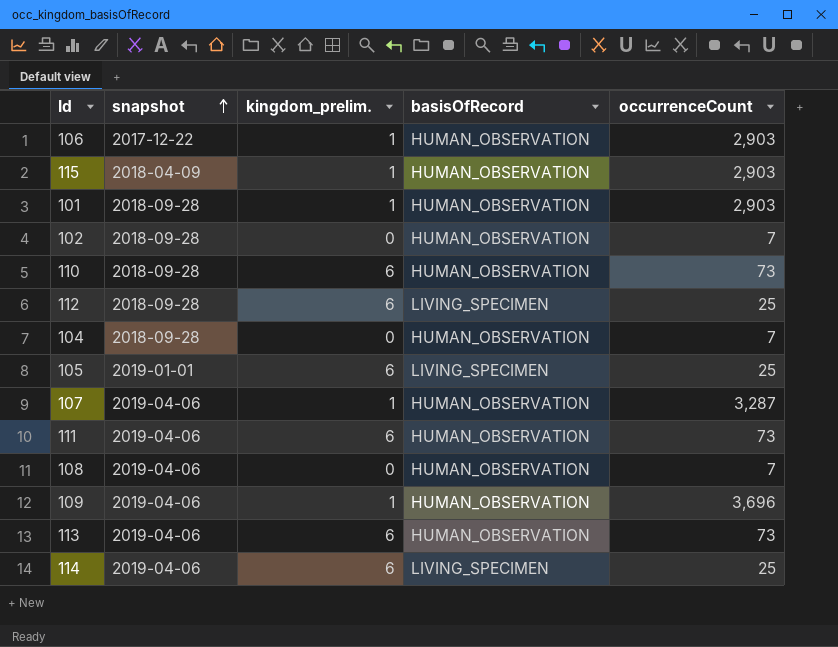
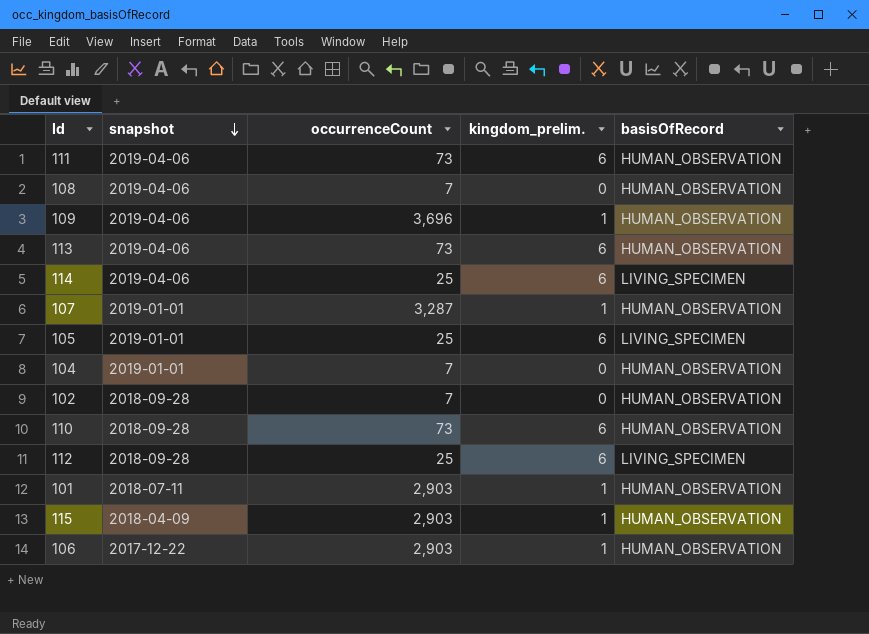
row order: snapshot ascending -> snapshot descending
column occurrenceCount | position: 5 -> 3
107 | snapshot: 2019-04-06 -> 2019-01-01
104 | snapshot: 2018-09-28 -> 2019-01-01
101 | snapshot: 2018-09-28 -> 2018-07-11

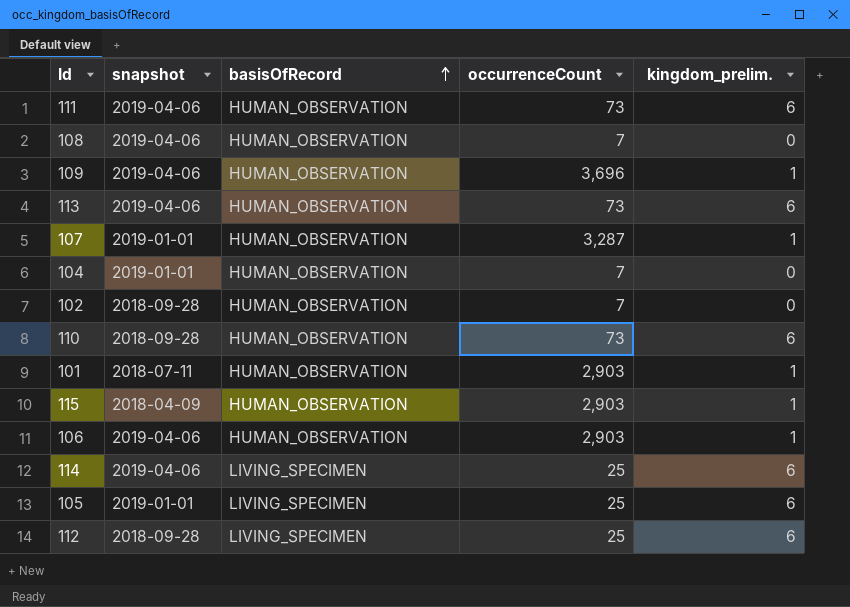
row order: snapshot descending -> basisOfRecord ascending
column basisOfRecord | position: 5 -> 3
106 | snapshot: 2017-12-22 -> 2019-04-06

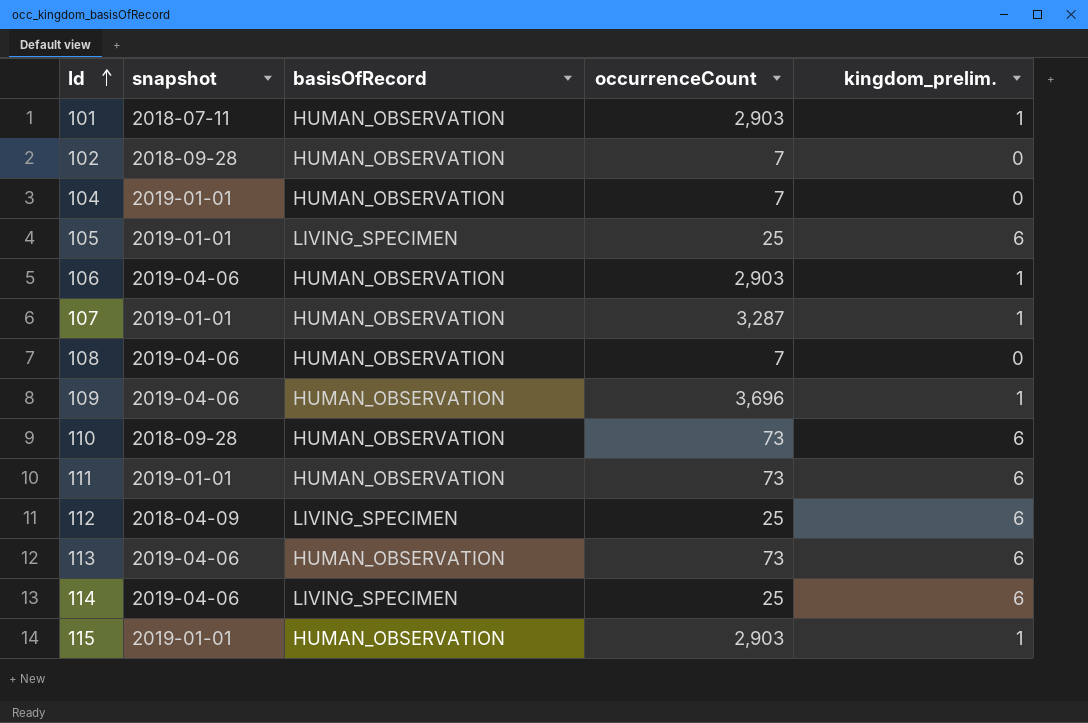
row order: basisOfRecord ascending -> Id ascending
111 | snapshot: 2019-04-06 -> 2019-01-01
112 | snapshot: 2018-09-28 -> 2018-04-09
115 | snapshot: 2018-04-09 -> 2019-01-01

